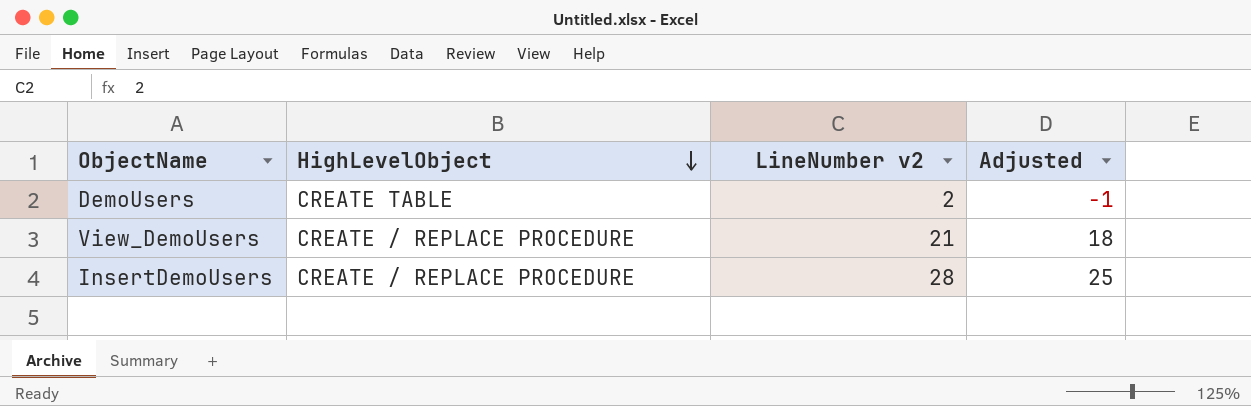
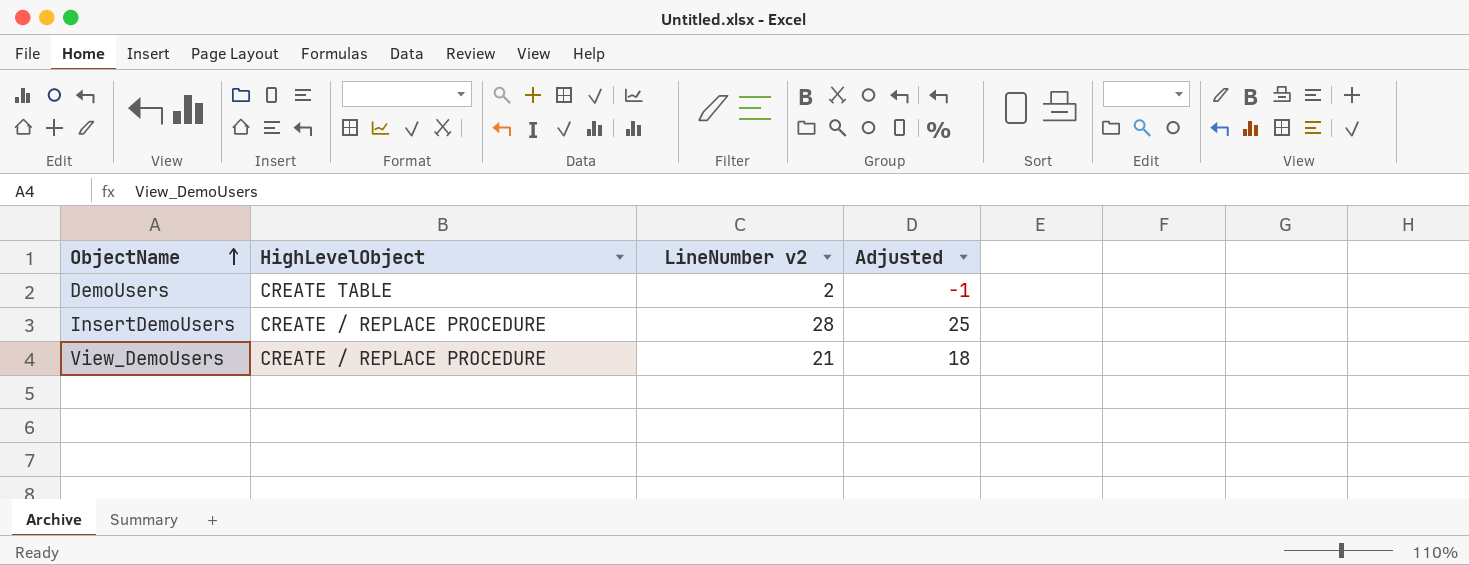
row order: HighLevelObject descending -> ObjectName ascending

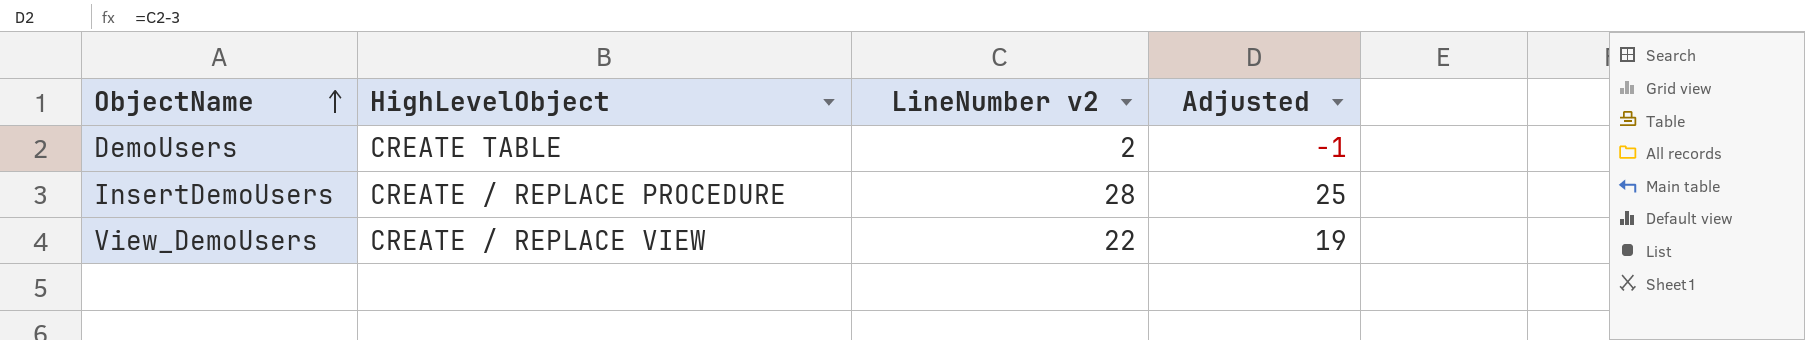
View_DemoUsers | HighLevelObject: CREATE / REPLACE PROCEDURE -> CREATE / REPLACE VIEW
View_DemoUsers | LineNumber v2: 21 -> 22
View_DemoUsers | Adjusted: 18 -> 19

